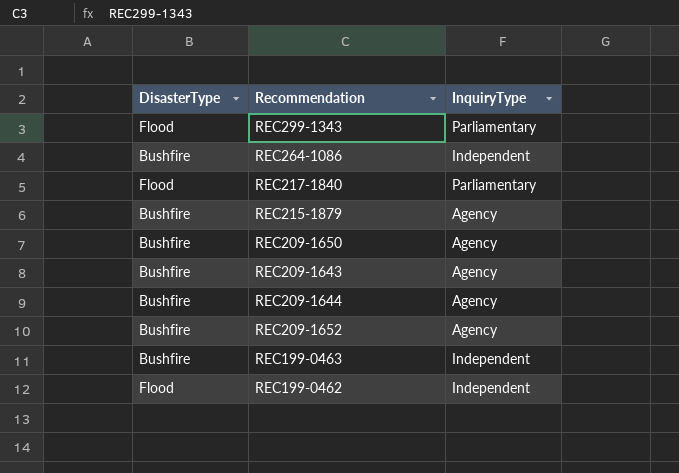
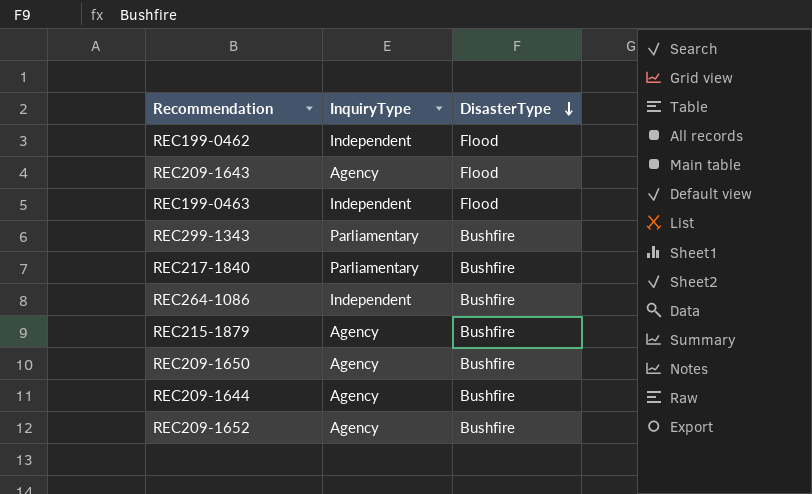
row order: none -> DisasterType descending
column DisasterType | position: 1 -> 3
REC209-1643 | DisasterType: Bushfire -> Flood
REC199-0463 | DisasterType: Bushfire -> Flood
REC299-1343 | DisasterType: Flood -> Bushfire
REC217-1840 | DisasterType: Flood -> Bushfire

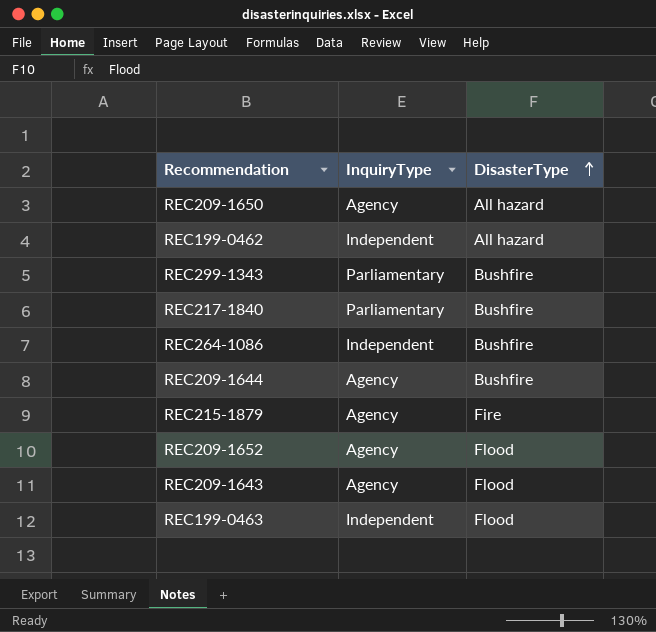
row order: DisasterType descending -> DisasterType ascending
REC209-1650 | DisasterType: Bushfire -> All hazard
REC199-0462 | DisasterType: Flood -> All hazard
REC215-1879 | DisasterType: Bushfire -> Fire
REC209-1652 | DisasterType: Bushfire -> Flood

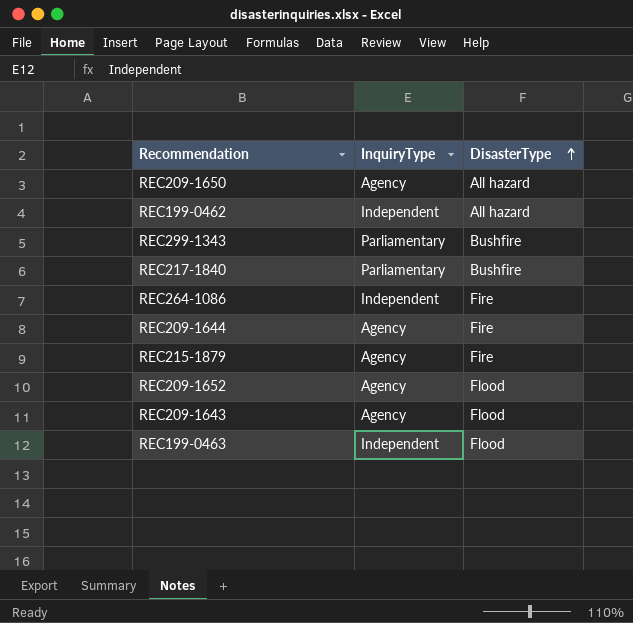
REC264-1086 | DisasterType: Bushfire -> Fire
REC209-1644 | DisasterType: Bushfire -> Fire

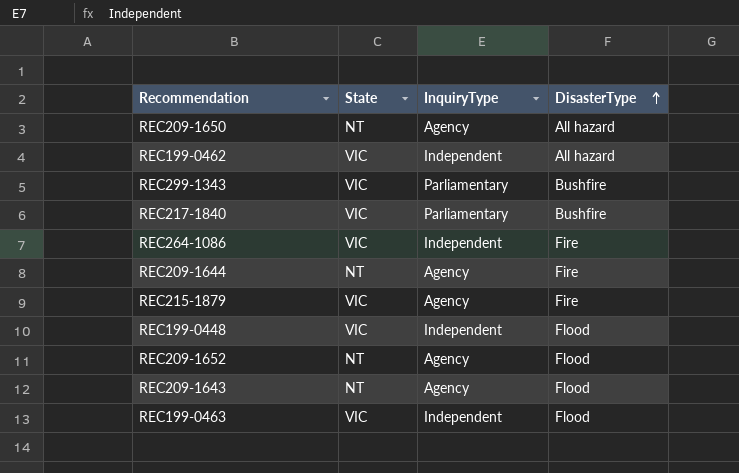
column State | position: none -> 2
row REC199-0448: none -> VIC | Independent | Flood

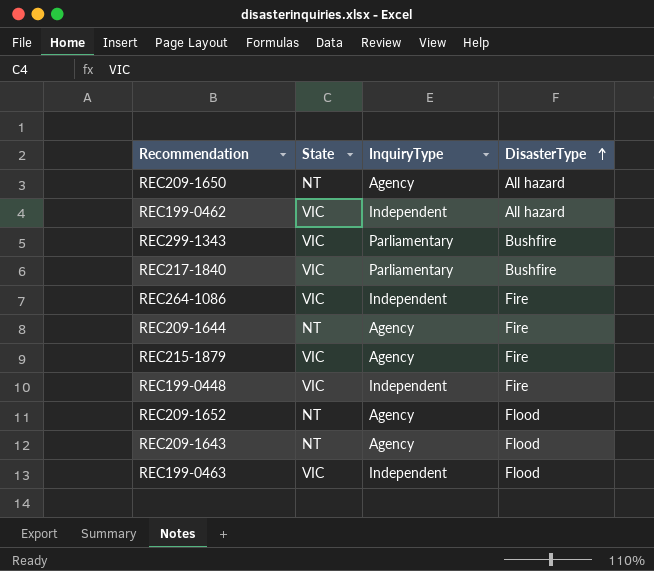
REC199-0448 | DisasterType: Flood -> Fire

